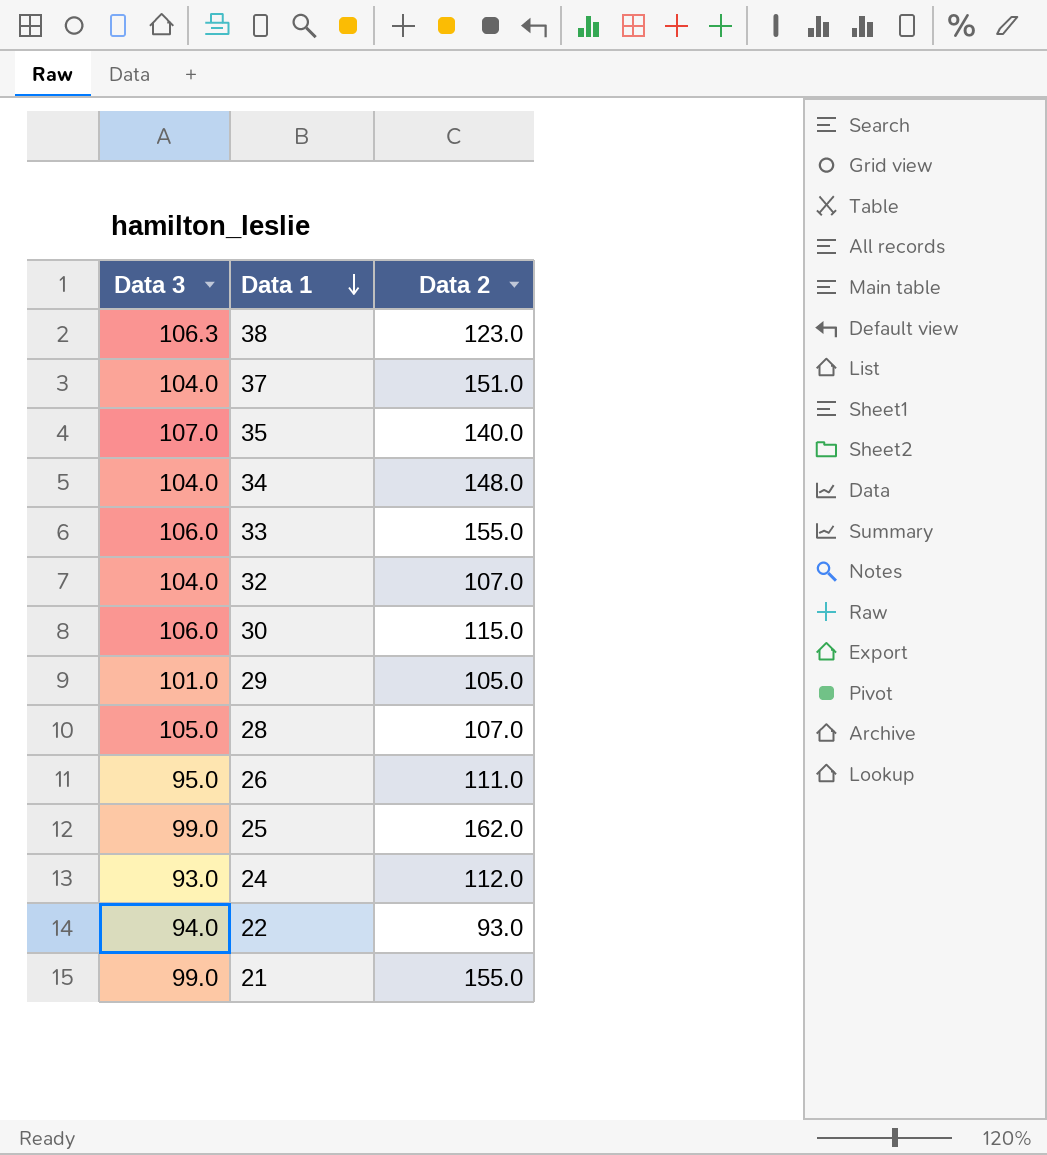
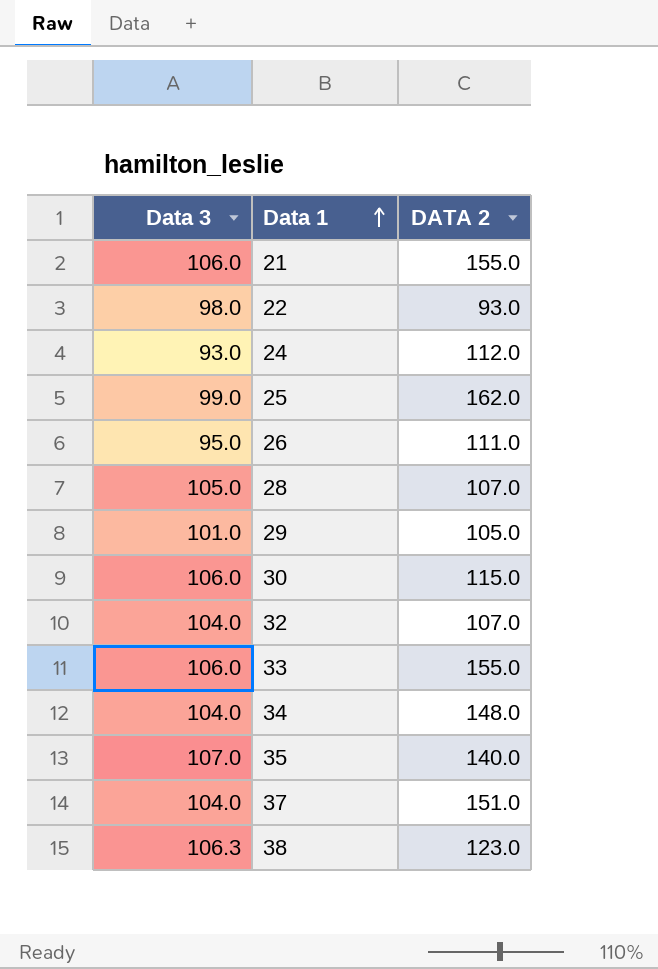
row order: Data 1 descending -> Data 1 ascending
column name: Data 2 -> DATA 2
21 | Data 3: 99.0 -> 106.0
22 | Data 3: 94.0 -> 98.0

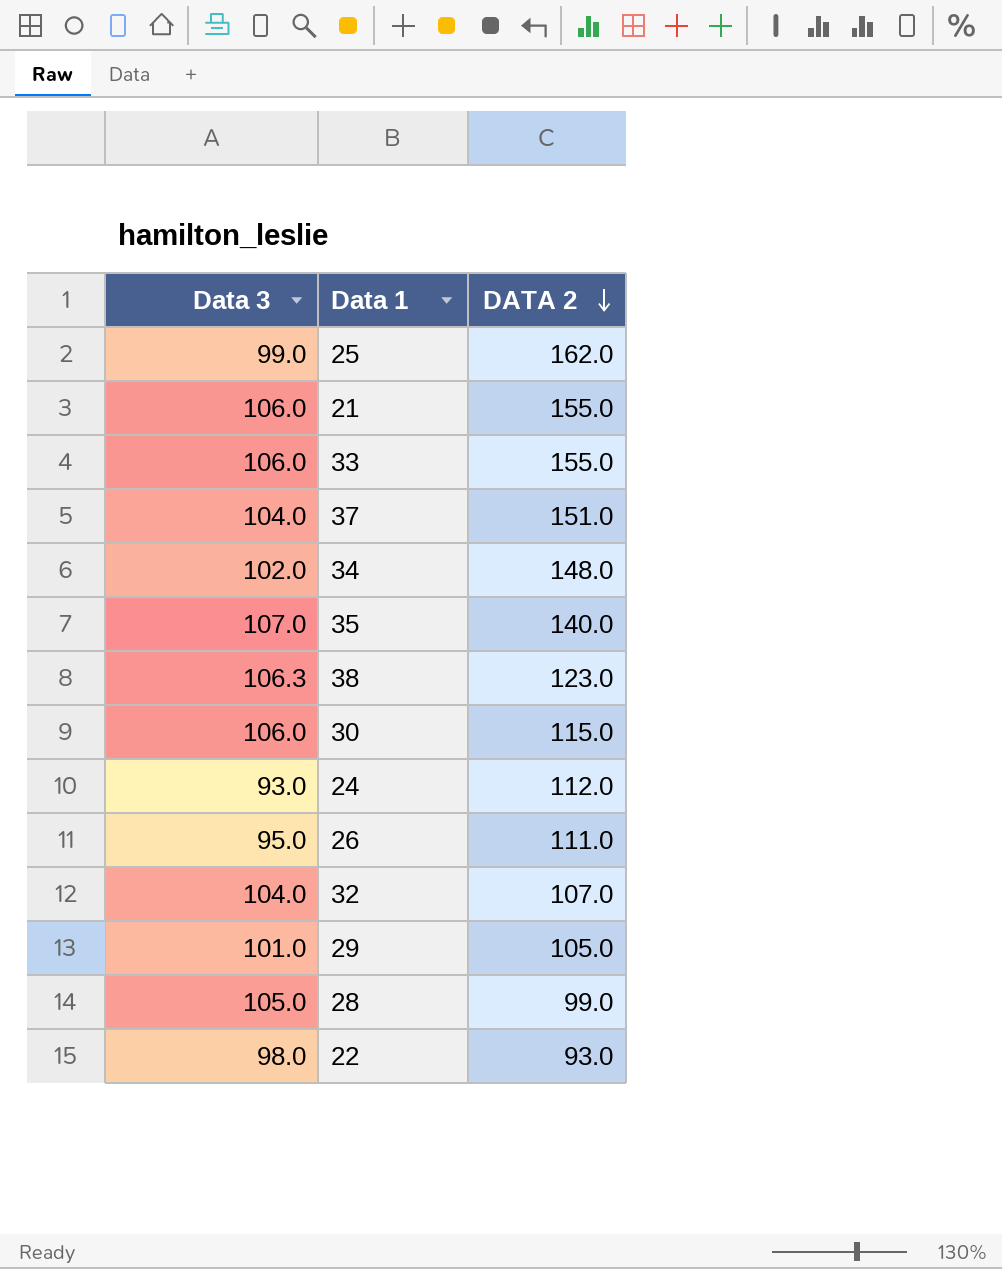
row order: Data 1 ascending -> DATA 2 descending
34 | Data 3: 104.0 -> 102.0
28 | DATA 2: 107.0 -> 99.0

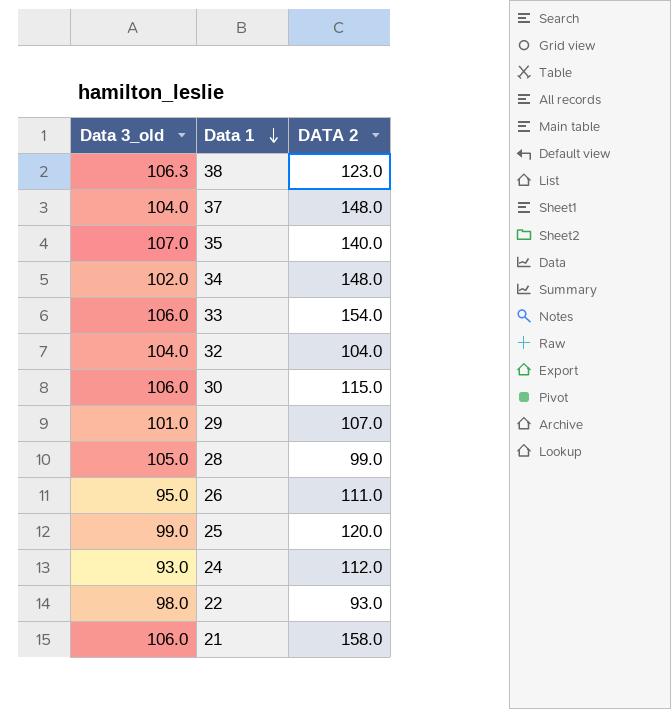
row order: DATA 2 descending -> Data 1 descending
column name: Data 3 -> Data 3_old
37 | DATA 2: 151.0 -> 148.0
33 | DATA 2: 155.0 -> 154.0
32 | DATA 2: 107.0 -> 104.0
29 | DATA 2: 105.0 -> 107.0
25 | DATA 2: 162.0 -> 120.0
21 | DATA 2: 155.0 -> 158.0

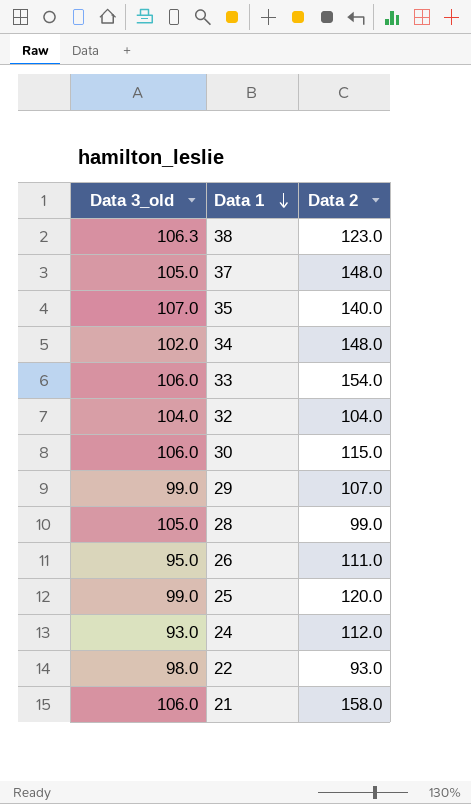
column name: DATA 2 -> Data 2
37 | Data 3_old: 104.0 -> 105.0
29 | Data 3_old: 101.0 -> 99.0

